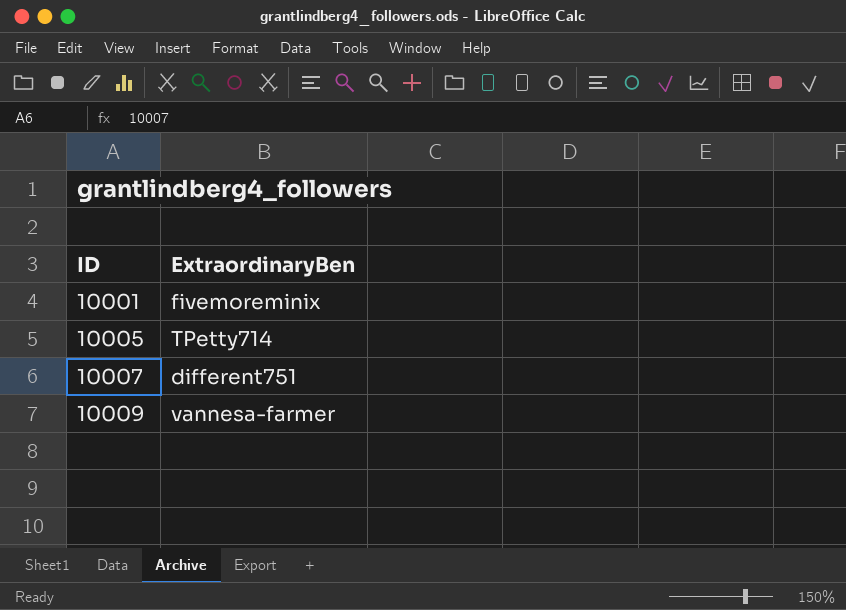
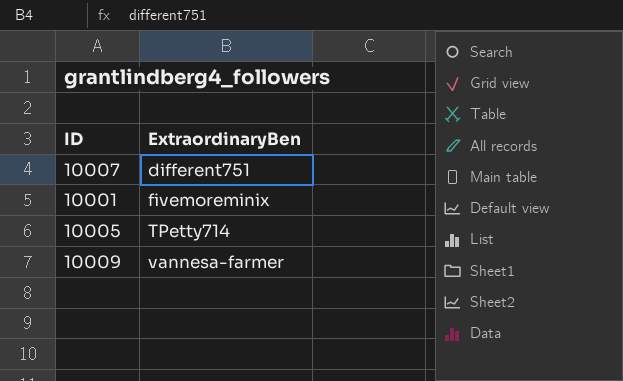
row order: ID ascending -> ExtraordinaryBen ascending

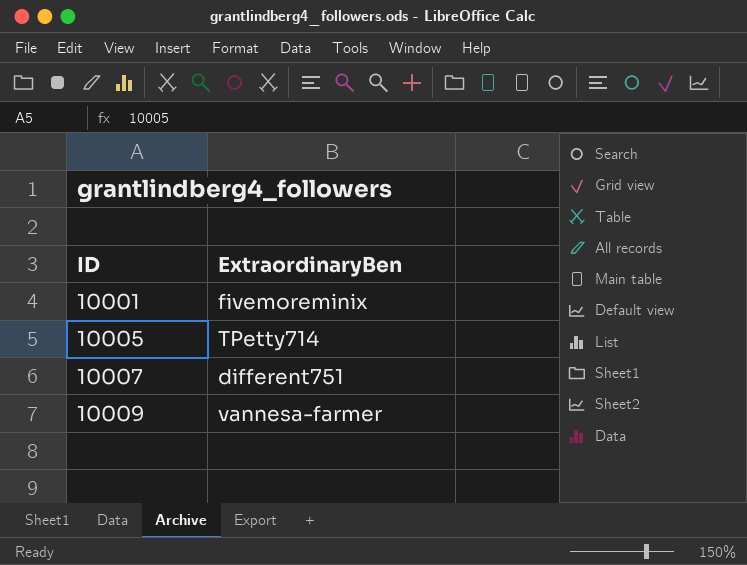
row order: ExtraordinaryBen ascending -> ID ascending

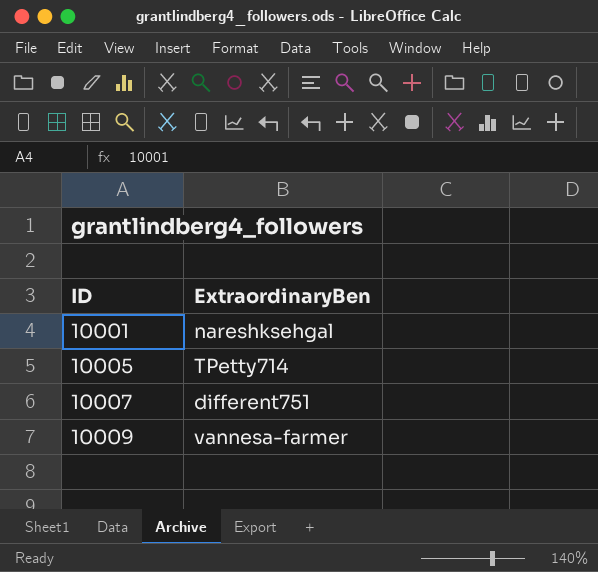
10001 | ExtraordinaryBen: fivemoreminix -> nareshksehgal

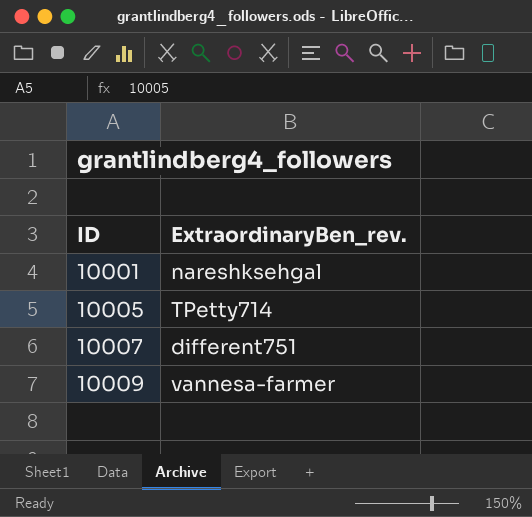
column name: ExtraordinaryBen -> ExtraordinaryBen_rev.

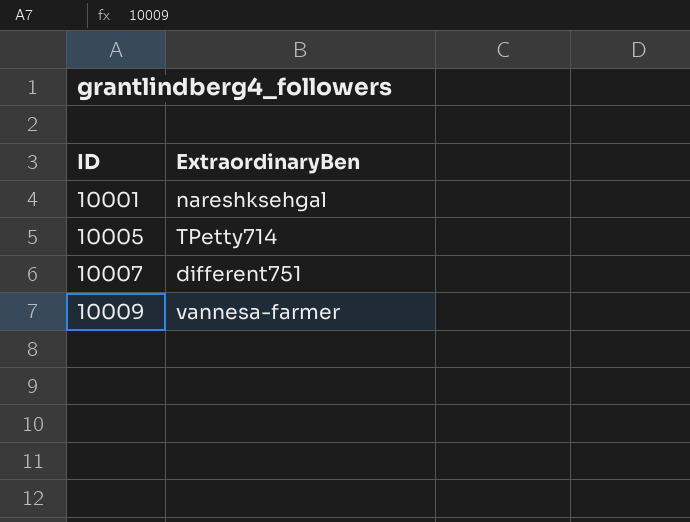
column name: ExtraordinaryBen_rev. -> ExtraordinaryBen

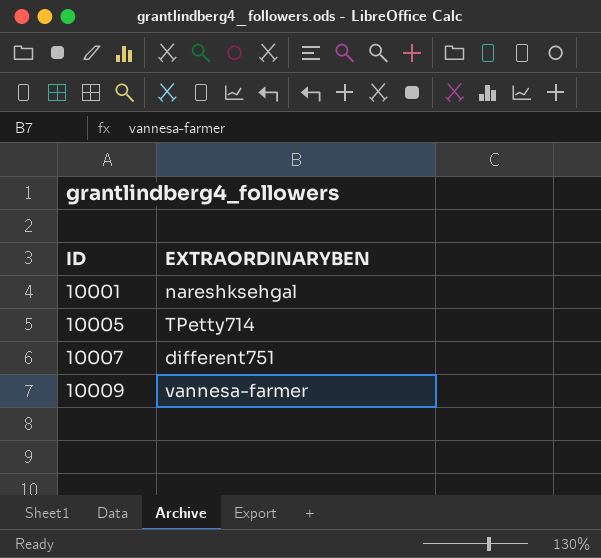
column name: ExtraordinaryBen -> EXTRAORDINARYBEN

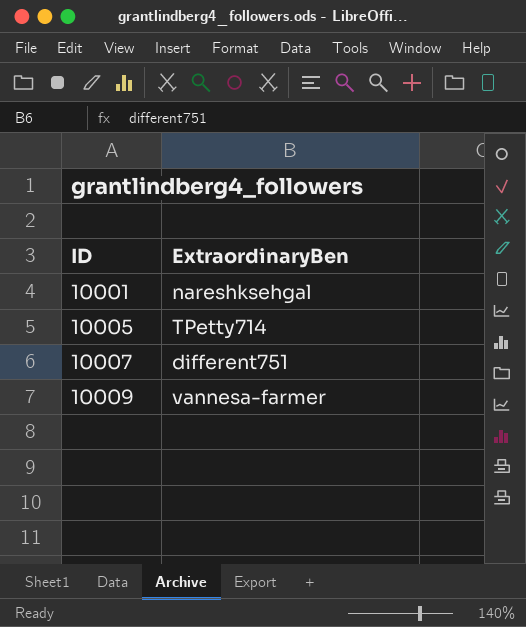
column name: EXTRAORDINARYBEN -> ExtraordinaryBen

